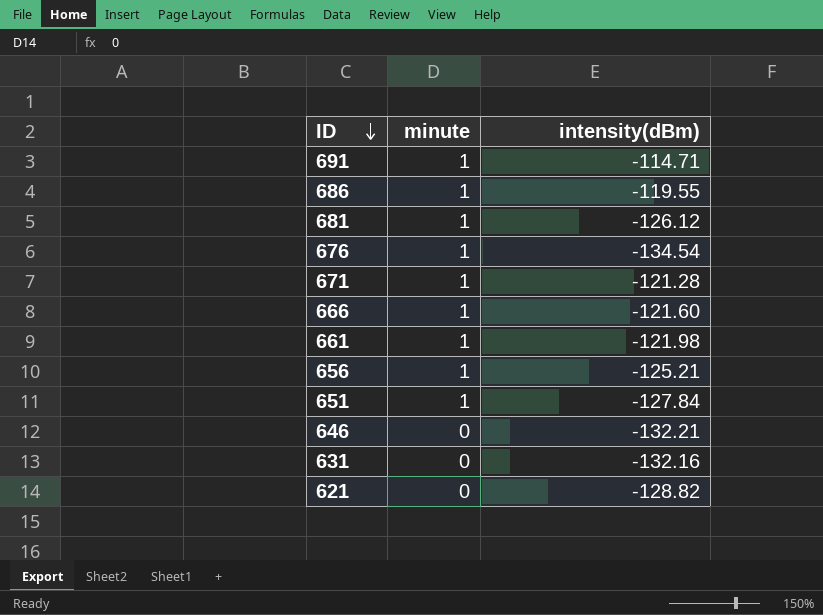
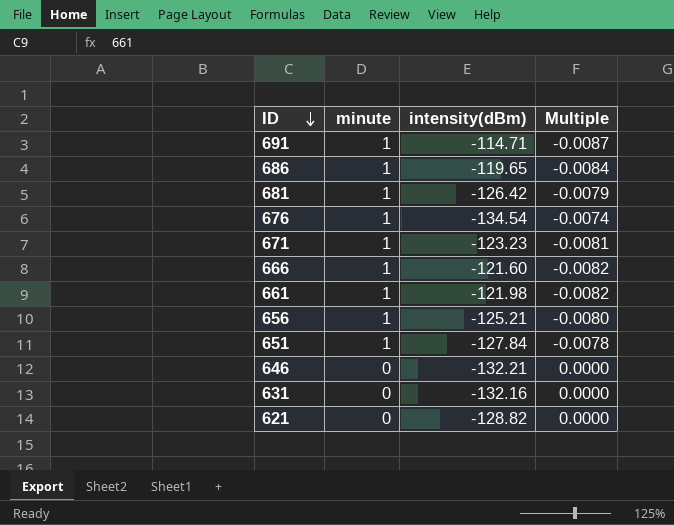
column Multiple | formula: none -> [minute] / [intensity(dBm)]
686 | intensity(dBm): -119.55 -> -119.65
681 | intensity(dBm): -126.12 -> -126.42
671 | intensity(dBm): -121.28 -> -123.23

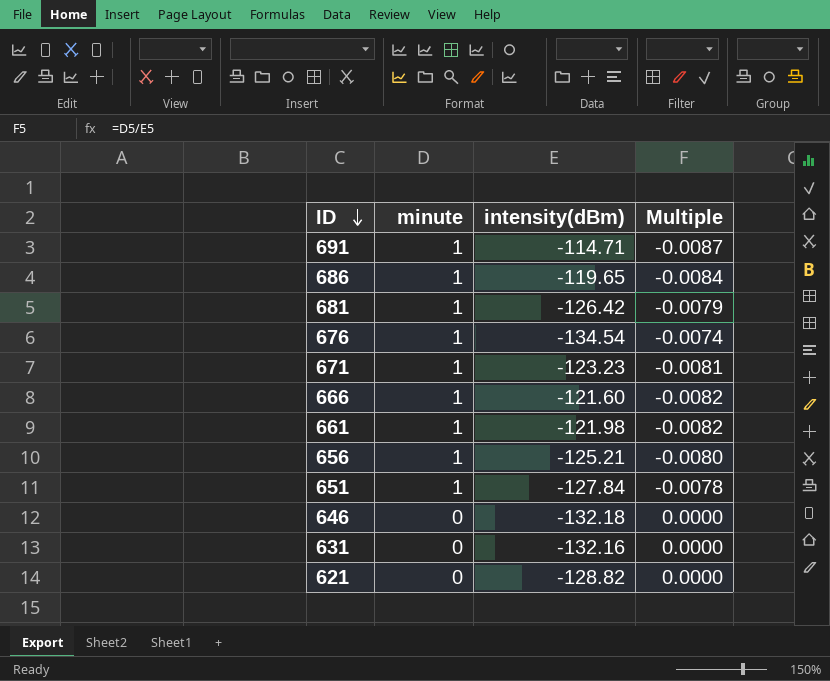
646 | intensity(dBm): -132.21 -> -132.18

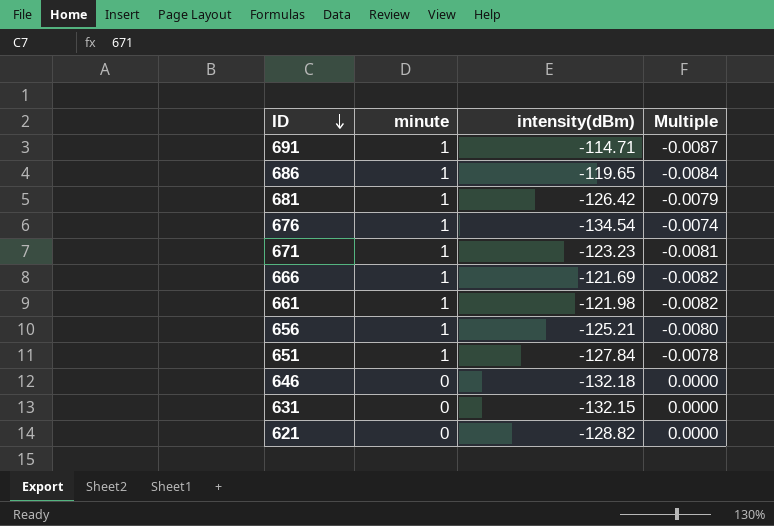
666 | intensity(dBm): -121.60 -> -121.69
631 | intensity(dBm): -132.16 -> -132.15

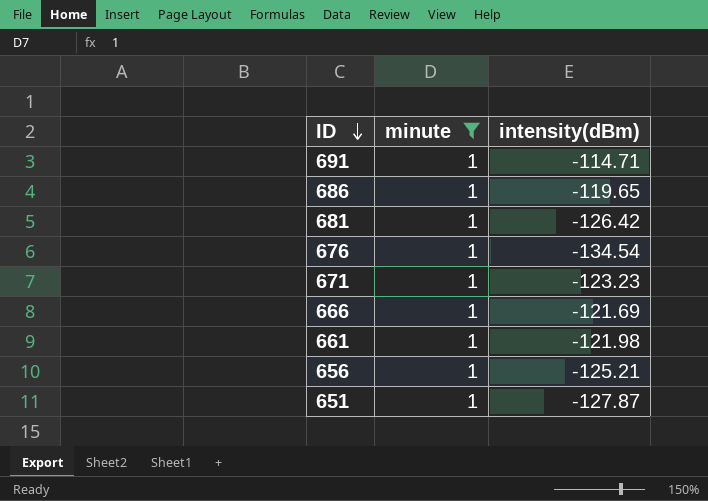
filter: none -> minute = 1
column Multiple | formula: [minute] / [intensity(dBm)] -> none
651 | intensity(dBm): -127.84 -> -127.87

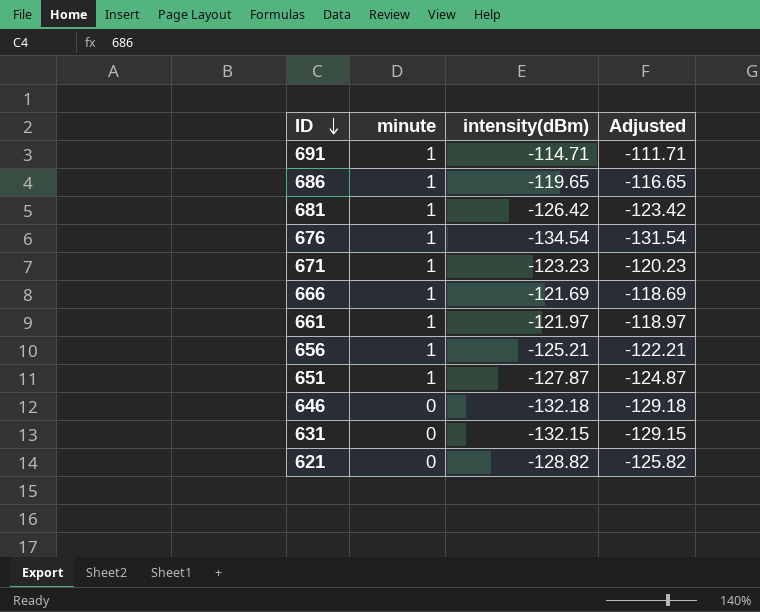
filter: minute = 1 -> none
column Adjusted | formula: none -> [intensity(dBm)] + 3
661 | intensity(dBm): -121.98 -> -121.97

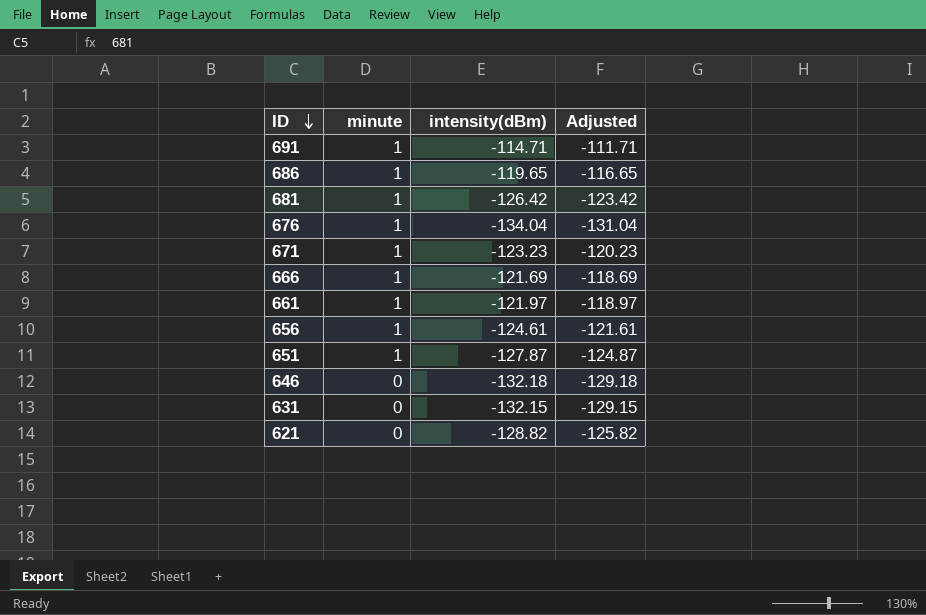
676 | intensity(dBm): -134.54 -> -134.04
676 | Adjusted: -131.54 -> -131.04
656 | intensity(dBm): -125.21 -> -124.61
656 | Adjusted: -122.21 -> -121.61

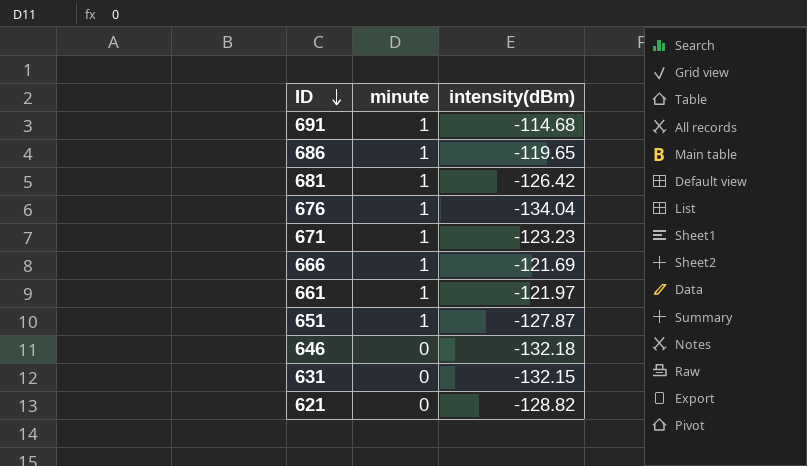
column Adjusted | formula: [intensity(dBm)] + 3 -> none
row 656: 1 | -124.61 | -121.61 -> none
691 | intensity(dBm): -114.71 -> -114.68

